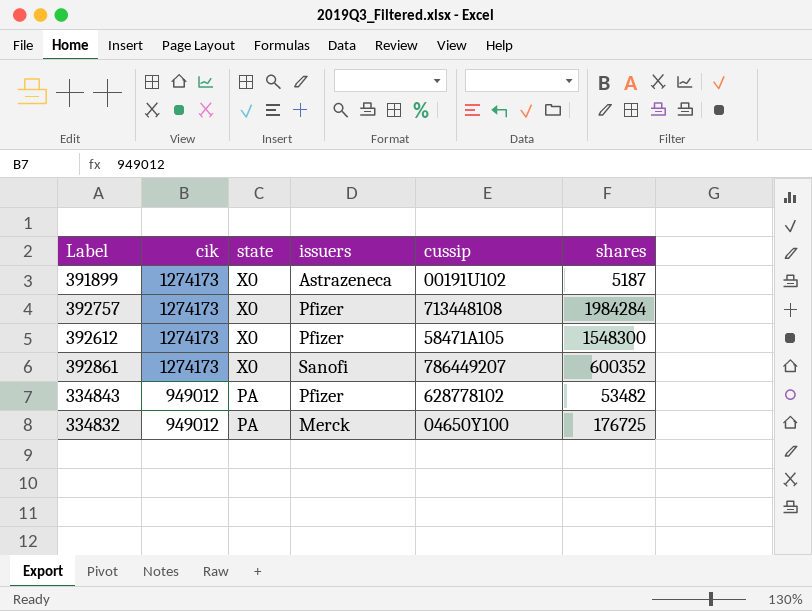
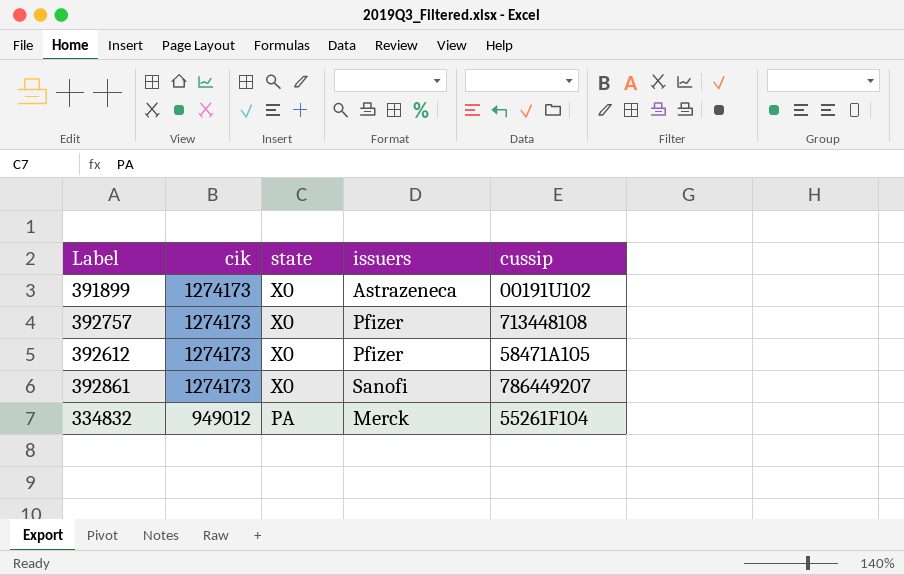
column shares | position: 6 -> none
row 334843: 949012 | PA | Pfizer | 628778102 | 53482 -> none
334832 | cussip: 04650Y100 -> 55261F104

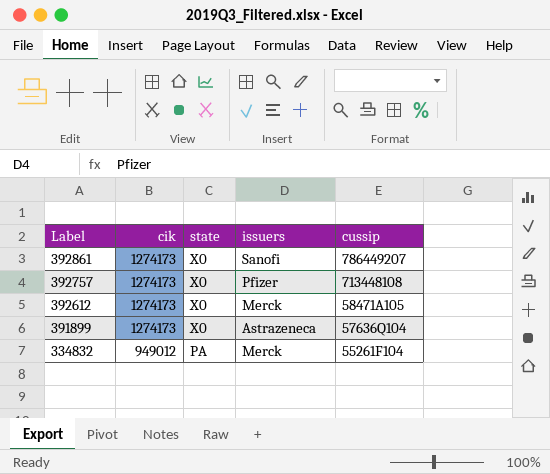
row order: cik descending -> Label descending
392612 | issuers: Pfizer -> Merck
391899 | cussip: 00191U102 -> 57636Q104

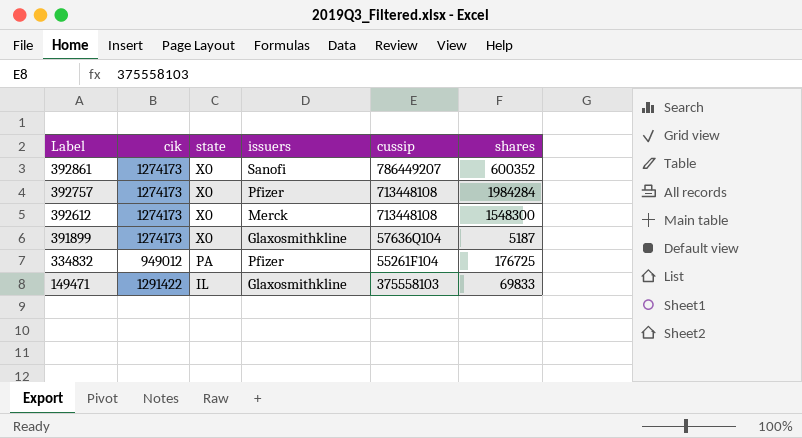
column shares | position: none -> 6
392612 | cussip: 58471A105 -> 713448108
391899 | issuers: Astrazeneca -> Glaxosmithkline
334832 | issuers: Merck -> Pfizer
row 149471: none -> 1291422 | IL | Glaxosmithkline | 375558103 | 69833

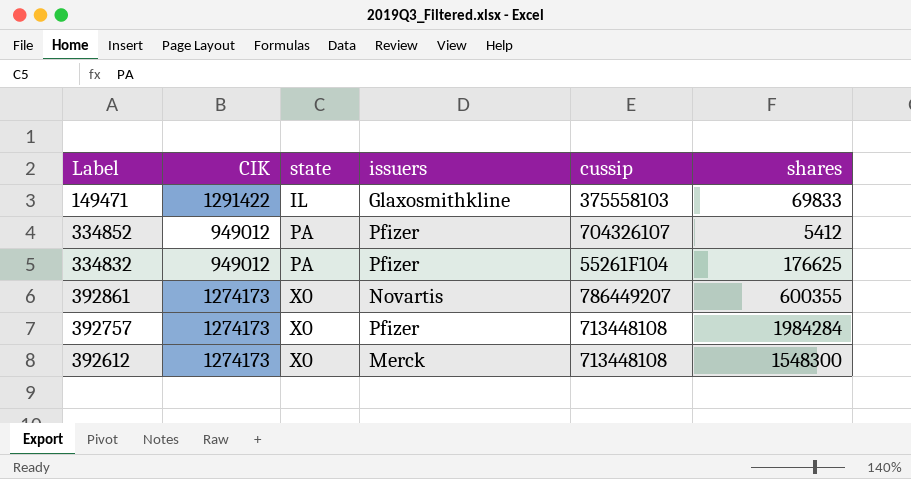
row order: Label descending -> state ascending
column name: cik -> CIK
row 391899: 1274173 | X0 | Glaxosmithkline | 57636Q104 | 5187 -> none
row 334852: none -> 949012 | PA | Pfizer | 704326107 | 5412
334832 | shares: 176725 -> 176625
392861 | issuers: Sanofi -> Novartis
392861 | shares: 600352 -> 600355

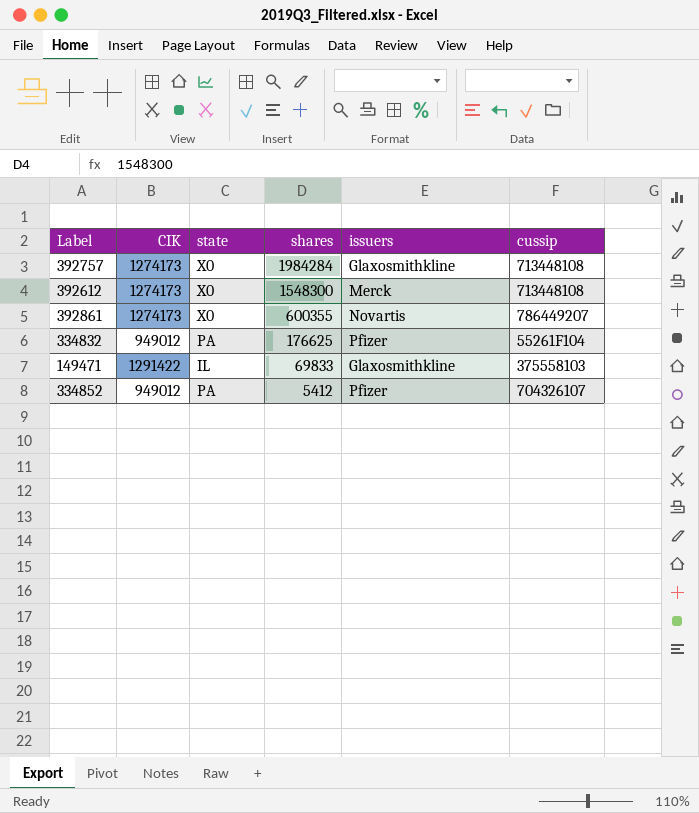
row order: state ascending -> shares descending
column shares | position: 6 -> 4
392757 | issuers: Pfizer -> Glaxosmithkline

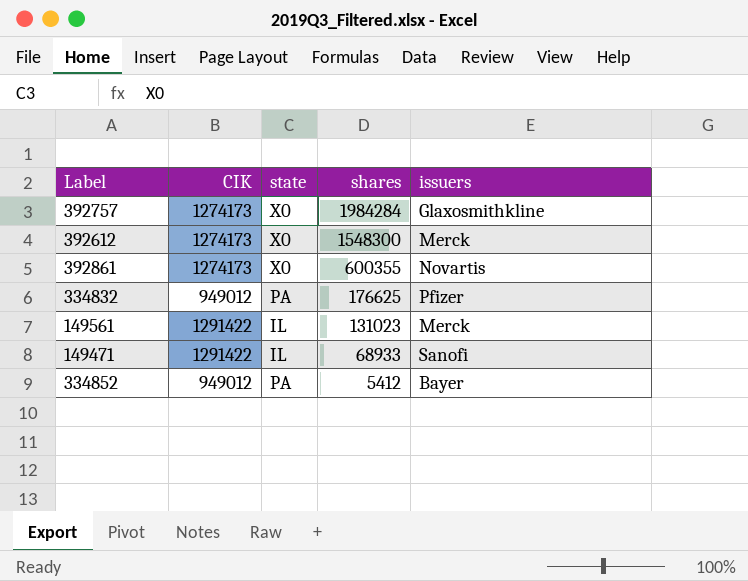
column cussip | position: 6 -> none
row 149561: none -> 1291422 | IL | 131023 | Merck
149471 | shares: 69833 -> 68933
149471 | issuers: Glaxosmithkline -> Sanofi
334852 | issuers: Pfizer -> Bayer

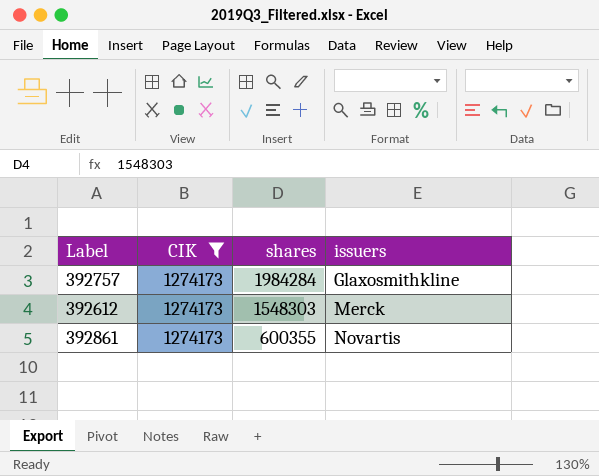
filter: none -> CIK = 1274173
column state | position: 3 -> none
392612 | shares: 1548300 -> 1548303

